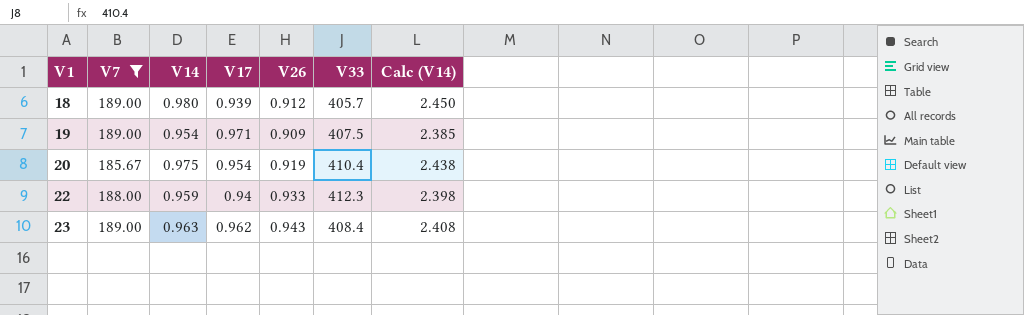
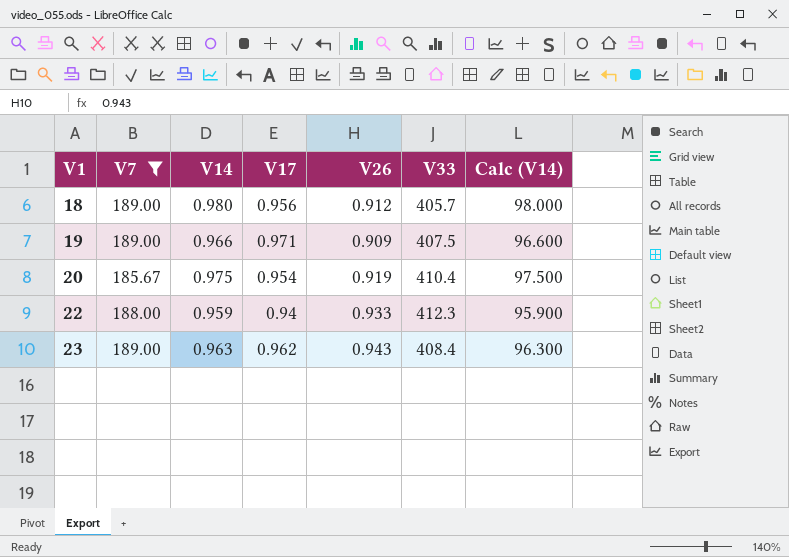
column Calc (V14) | formula: [V14] * 2.5 -> [V14] * 100
18 | V17: 0.939 -> 0.956
19 | V14: 0.954 -> 0.966

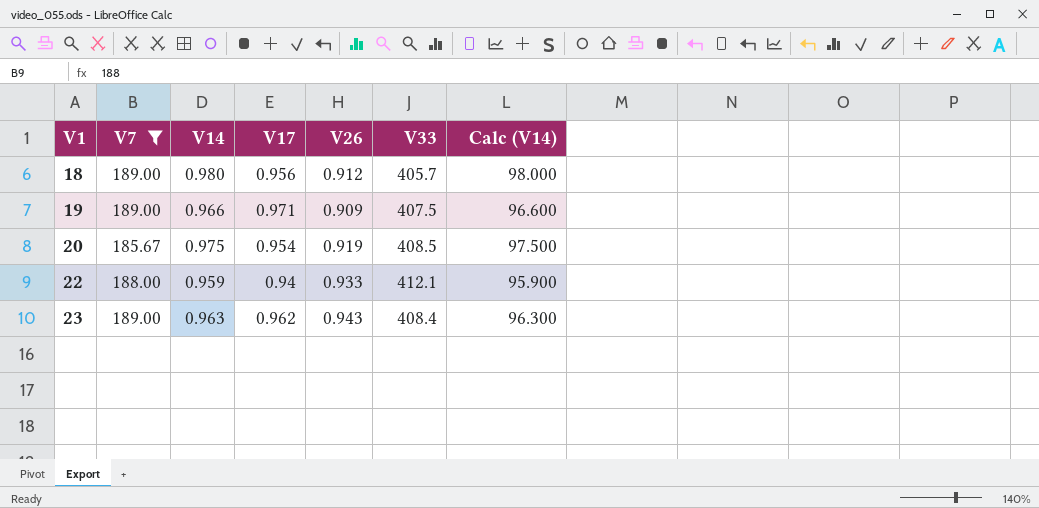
20 | V33: 410.4 -> 408.5
22 | V33: 412.3 -> 412.1

